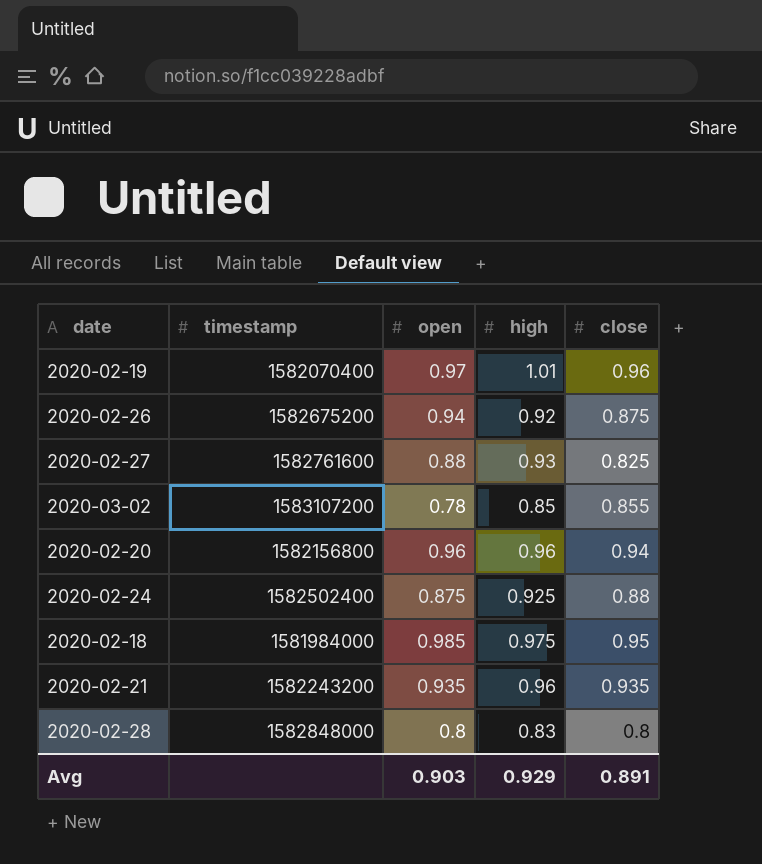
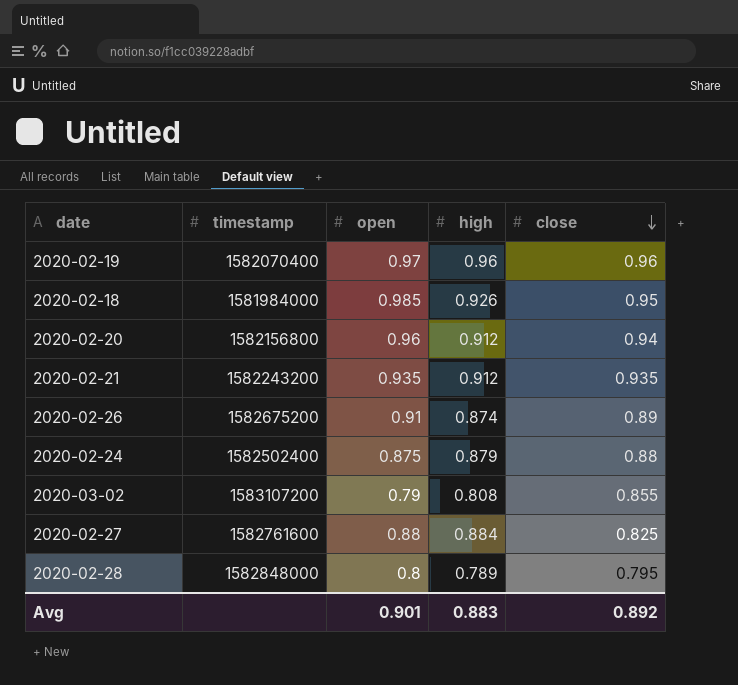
row order: none -> close descending
2020-02-19 | high: 1.01 -> 0.96
2020-02-18 | high: 0.975 -> 0.926
2020-02-20 | high: 0.96 -> 0.912
2020-02-21 | high: 0.96 -> 0.912
2020-02-26 | open: 0.94 -> 0.91
2020-02-26 | high: 0.92 -> 0.874
2020-02-26 | close: 0.875 -> 0.89
2020-02-24 | high: 0.925 -> 0.879
2020-03-02 | open: 0.78 -> 0.79
2020-03-02 | high: 0.85 -> 0.808
2020-02-27 | high: 0.93 -> 0.884
2020-02-28 | high: 0.83 -> 0.789
2020-02-28 | close: 0.8 -> 0.795
Avg | open: 0.903 -> 0.901
Avg | high: 0.929 -> 0.883
Avg | close: 0.891 -> 0.892

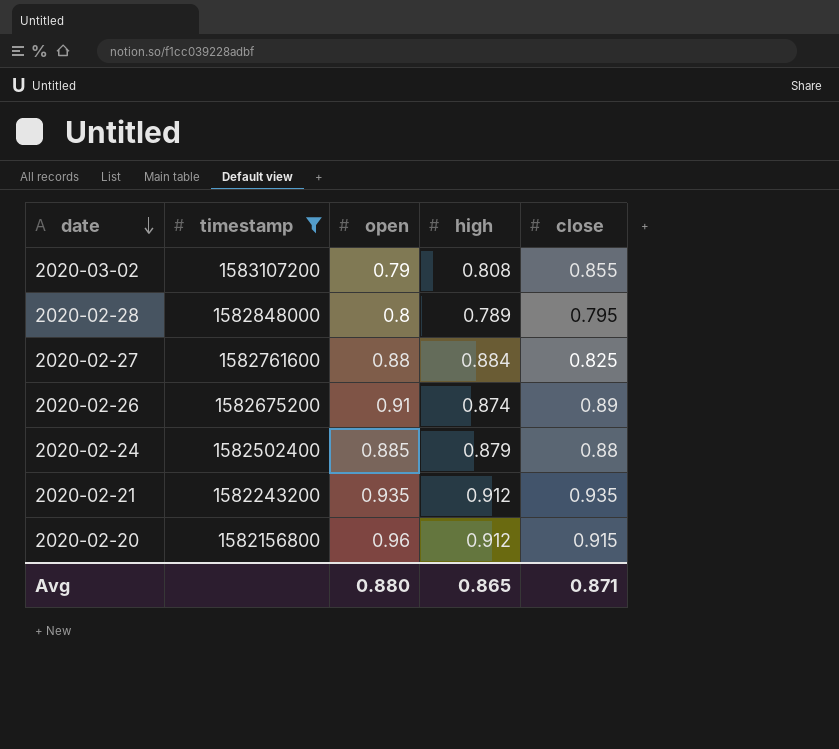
filter: none -> timestamp >= 1582156800
row order: close descending -> date descending
2020-02-24 | open: 0.875 -> 0.885
2020-02-20 | close: 0.94 -> 0.915
Avg | open: 0.901 -> 0.880
Avg | high: 0.883 -> 0.865
Avg | close: 0.892 -> 0.871

